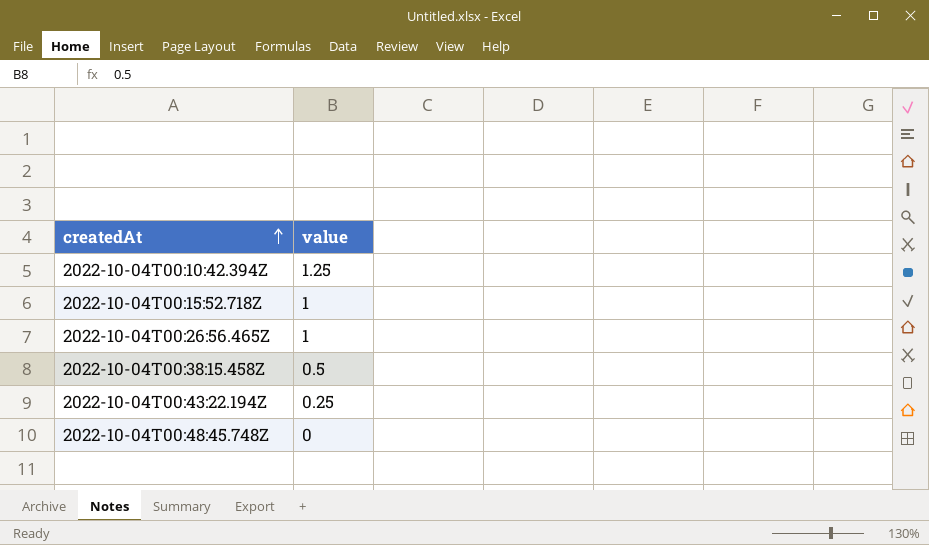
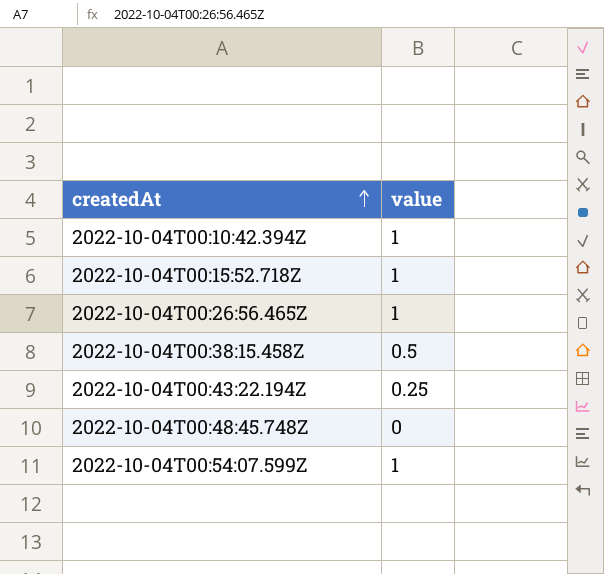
2022-10-04T00:10:42.394Z | value: 1.25 -> 1
row 2022-10-04T00:54:07.599Z: none -> 1

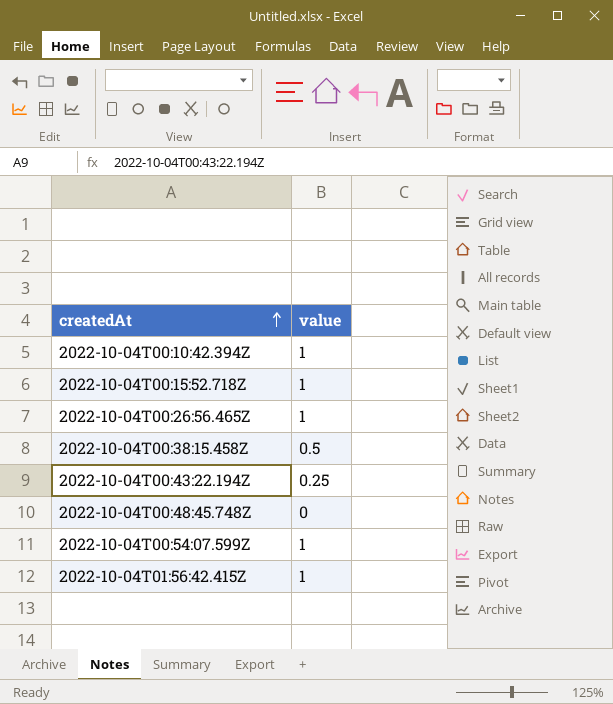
row 2022-10-04T01:56:42.415Z: none -> 1

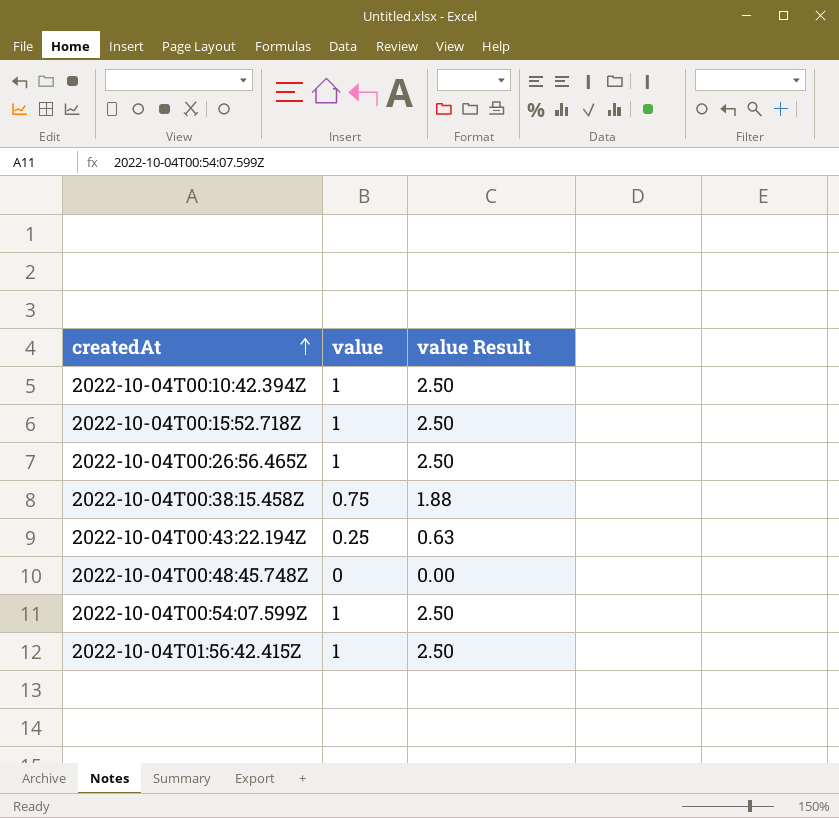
column value Result | formula: none -> [value] * 2.5
2022-10-04T00:38:15.458Z | value: 0.5 -> 0.75

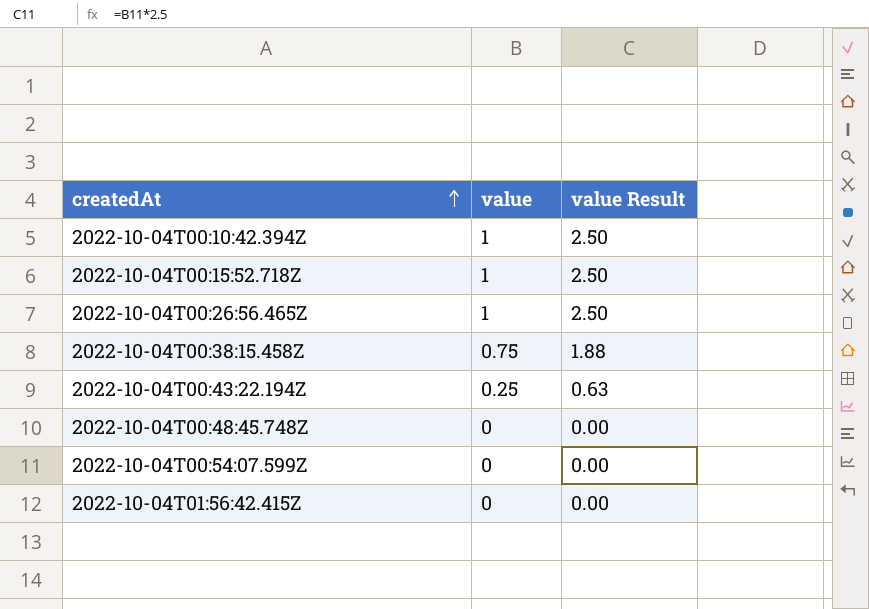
2022-10-04T00:54:07.599Z | value: 1 -> 0
2022-10-04T00:54:07.599Z | value Result: 2.50 -> 0.00
2022-10-04T01:56:42.415Z | value: 1 -> 0
2022-10-04T01:56:42.415Z | value Result: 2.50 -> 0.00

